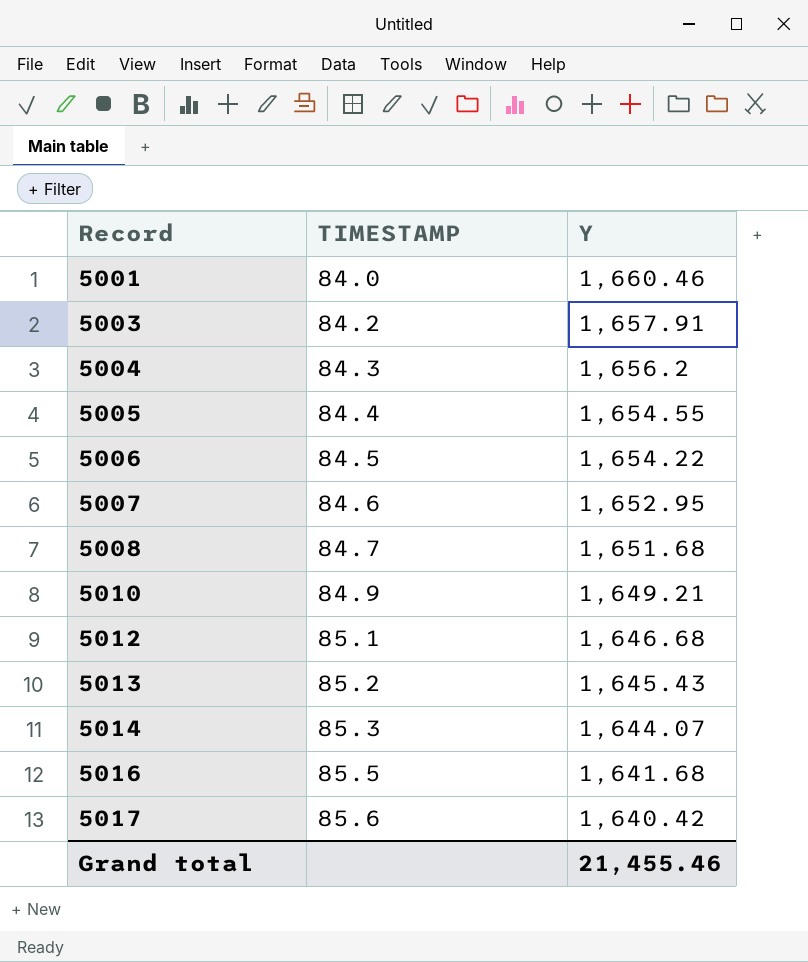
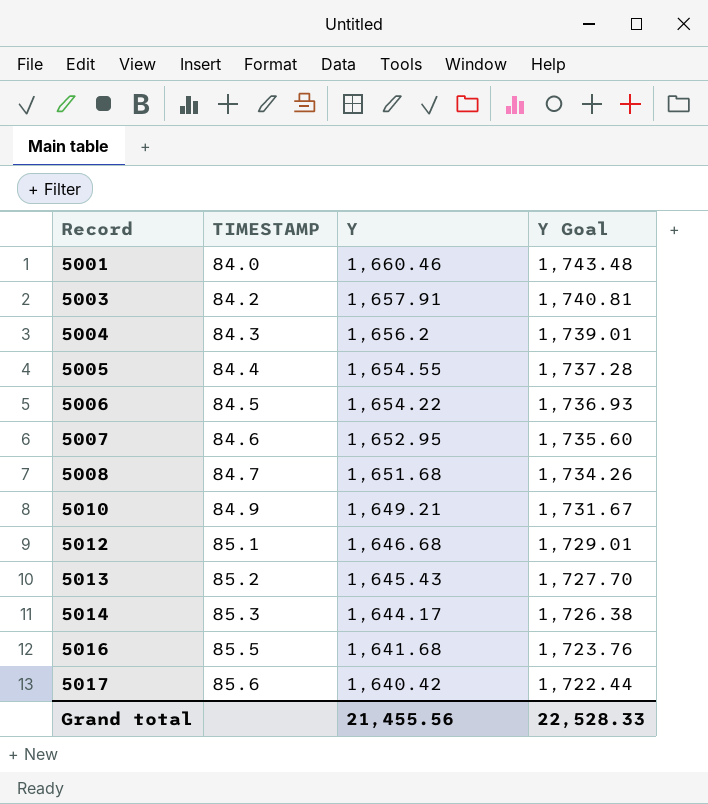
column Y Goal | formula: none -> [Y] * 1.05
5014 | Y: 1,644.07 -> 1,644.17
Grand total | Y: 21,455.46 -> 21,455.56

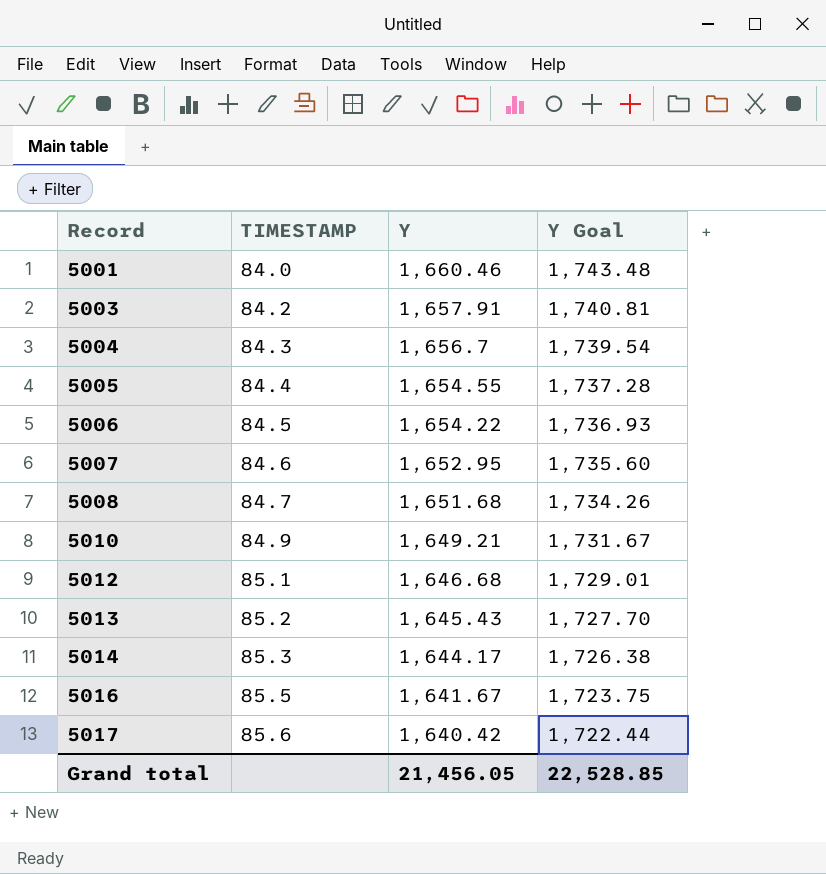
5004 | Y: 1,656.2 -> 1,656.7
5004 | Y Goal: 1,739.01 -> 1,739.54
5016 | Y: 1,641.68 -> 1,641.67
5016 | Y Goal: 1,723.76 -> 1,723.75
Grand total | Y: 21,455.56 -> 21,456.05
Grand total | Y Goal: 22,528.33 -> 22,528.85

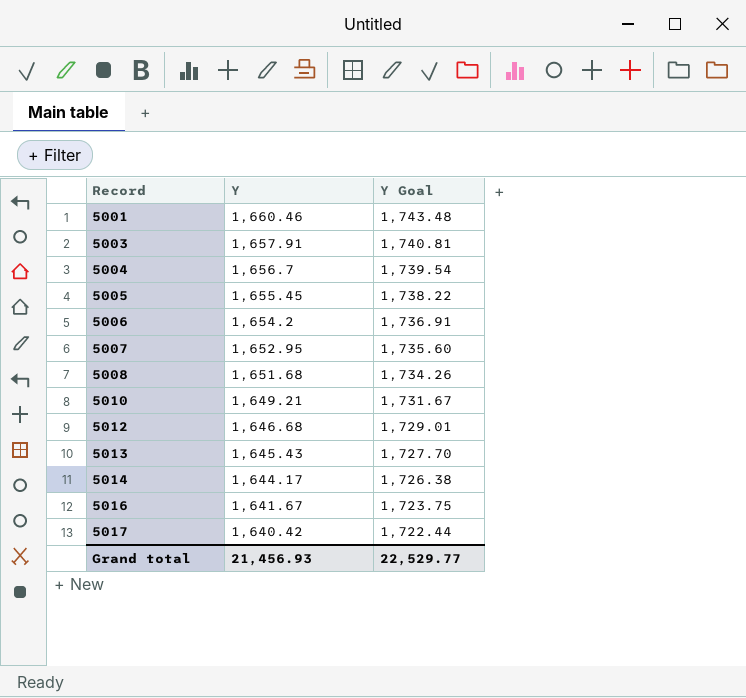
column TIMESTAMP | position: 2 -> none
5005 | Y: 1,654.55 -> 1,655.45
5005 | Y Goal: 1,737.28 -> 1,738.22
5006 | Y: 1,654.22 -> 1,654.2
5006 | Y Goal: 1,736.93 -> 1,736.91
Grand total | Y: 21,456.05 -> 21,456.93
Grand total | Y Goal: 22,528.85 -> 22,529.77

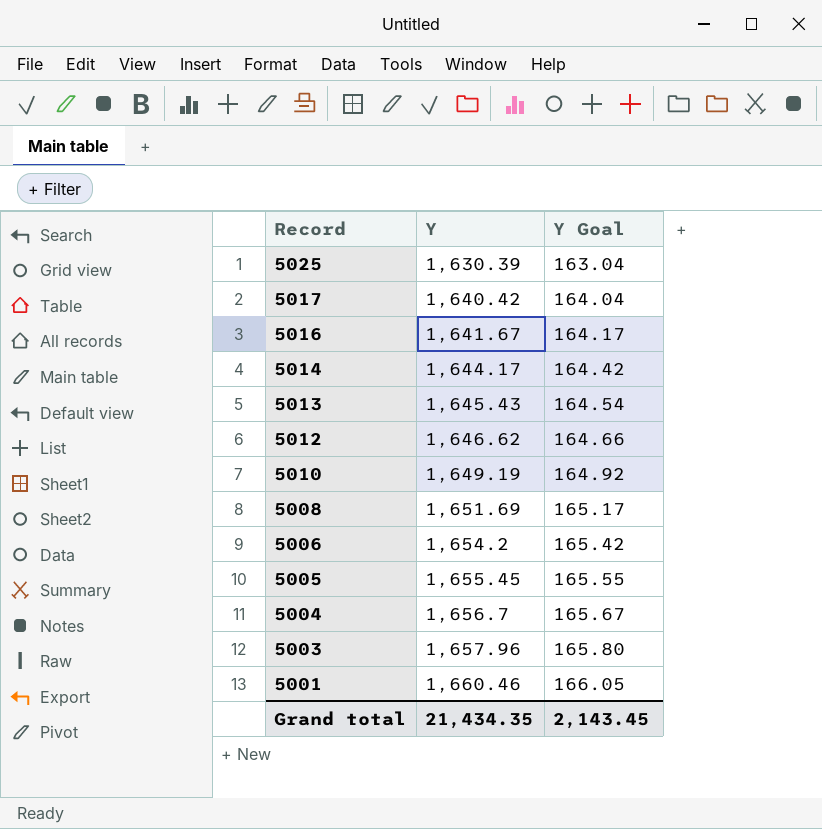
row order: Record ascending -> Record descending
column Y Goal | formula: [Y] * 1.05 -> [Y] * 0.1
row 5007: 1,652.95 | 1,735.60 -> none
row 5025: none -> 1,630.39 | 163.04
5012 | Y: 1,646.68 -> 1,646.62
5010 | Y: 1,649.21 -> 1,649.19
5008 | Y: 1,651.68 -> 1,651.69
5003 | Y: 1,657.91 -> 1,657.96
Grand total | Y: 21,456.93 -> 21,434.35
Grand total | Y Goal: 22,529.77 -> 2,143.45

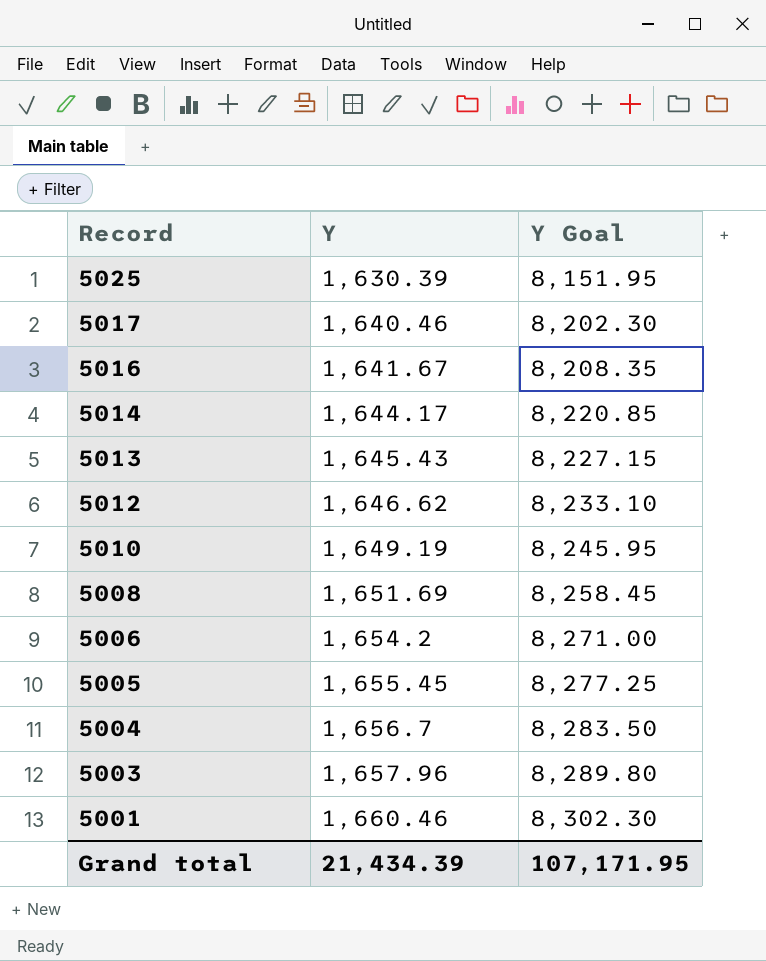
column Y Goal | formula: [Y] * 0.1 -> [Y] * 5
5017 | Y: 1,640.42 -> 1,640.46
Grand total | Y: 21,434.35 -> 21,434.39
Grand total | Y Goal: 2,143.45 -> 107,171.95

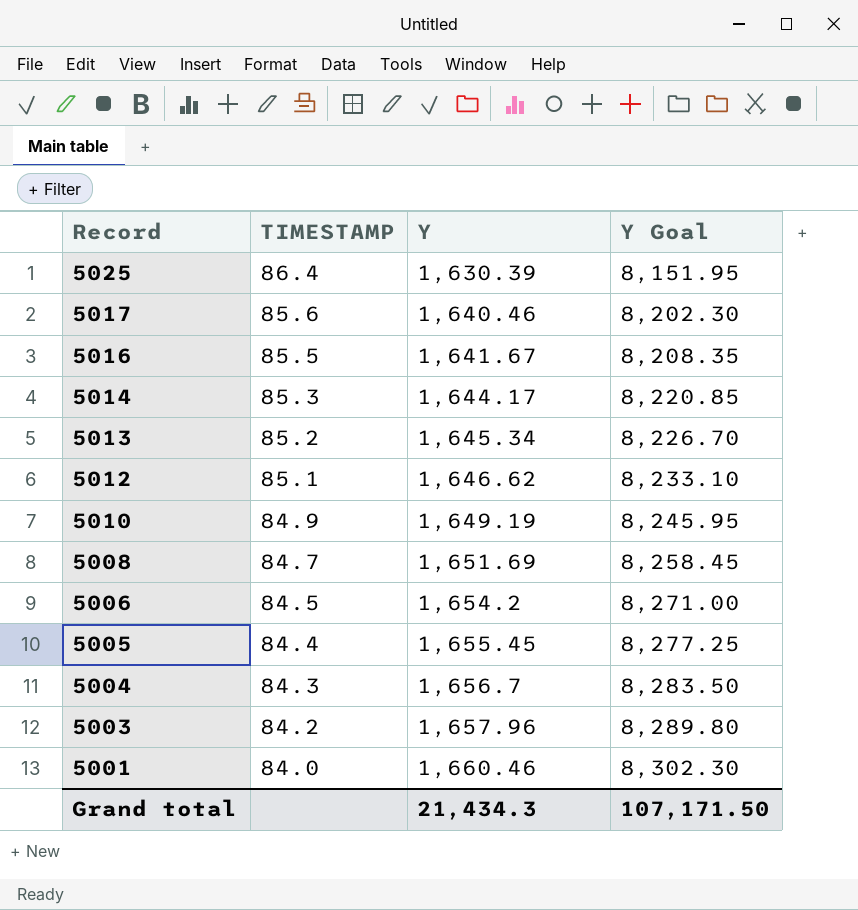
column TIMESTAMP | position: none -> 2
5013 | Y: 1,645.43 -> 1,645.34
5013 | Y Goal: 8,227.15 -> 8,226.70
Grand total | Y: 21,434.39 -> 21,434.3
Grand total | Y Goal: 107,171.95 -> 107,171.50

